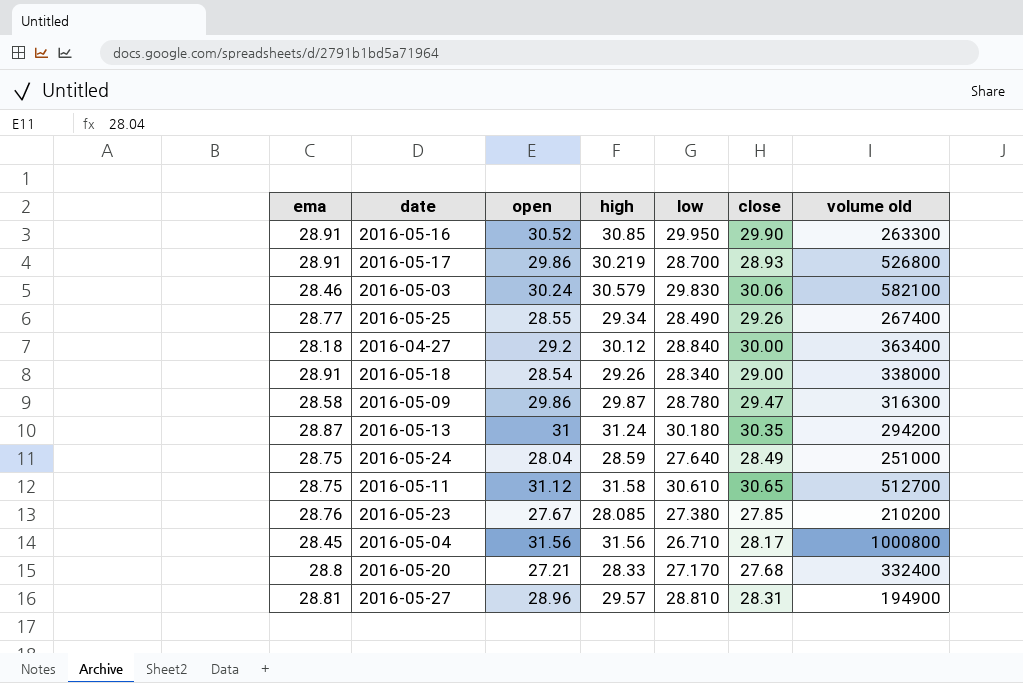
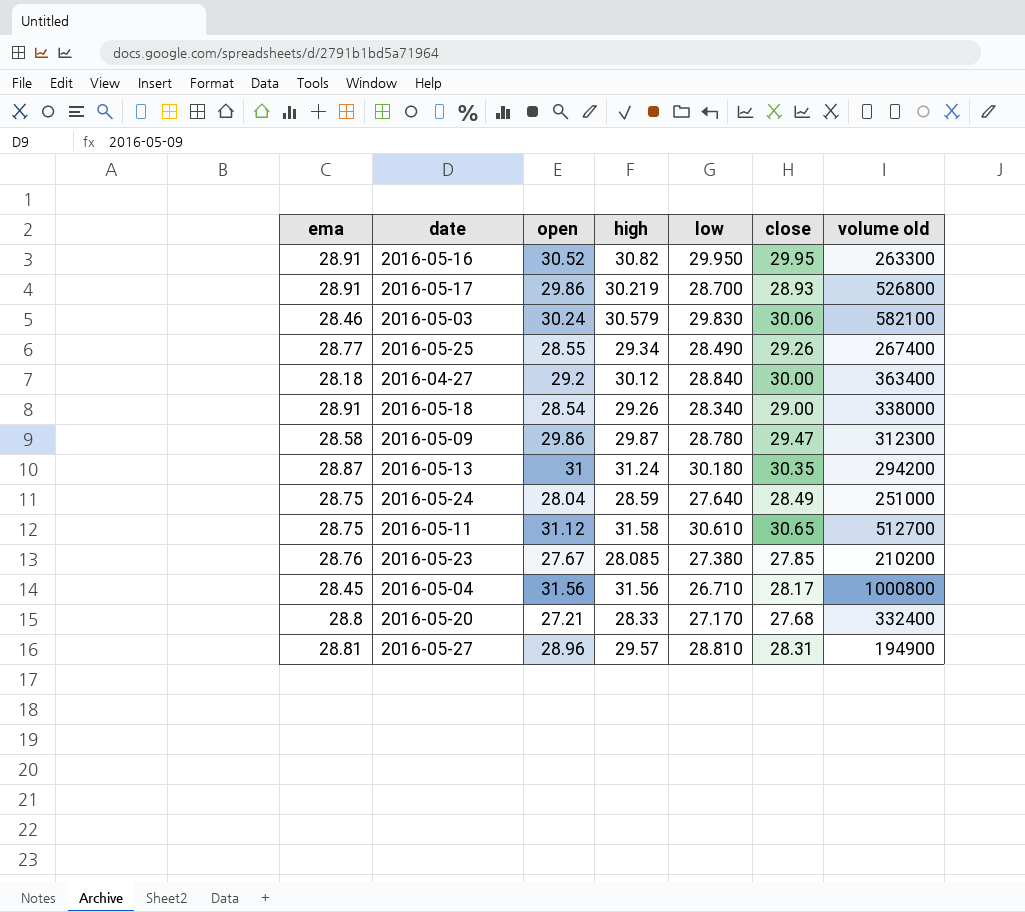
2016-05-16 | high: 30.85 -> 30.82
2016-05-16 | close: 29.90 -> 29.95
2016-05-09 | volume old: 316300 -> 312300

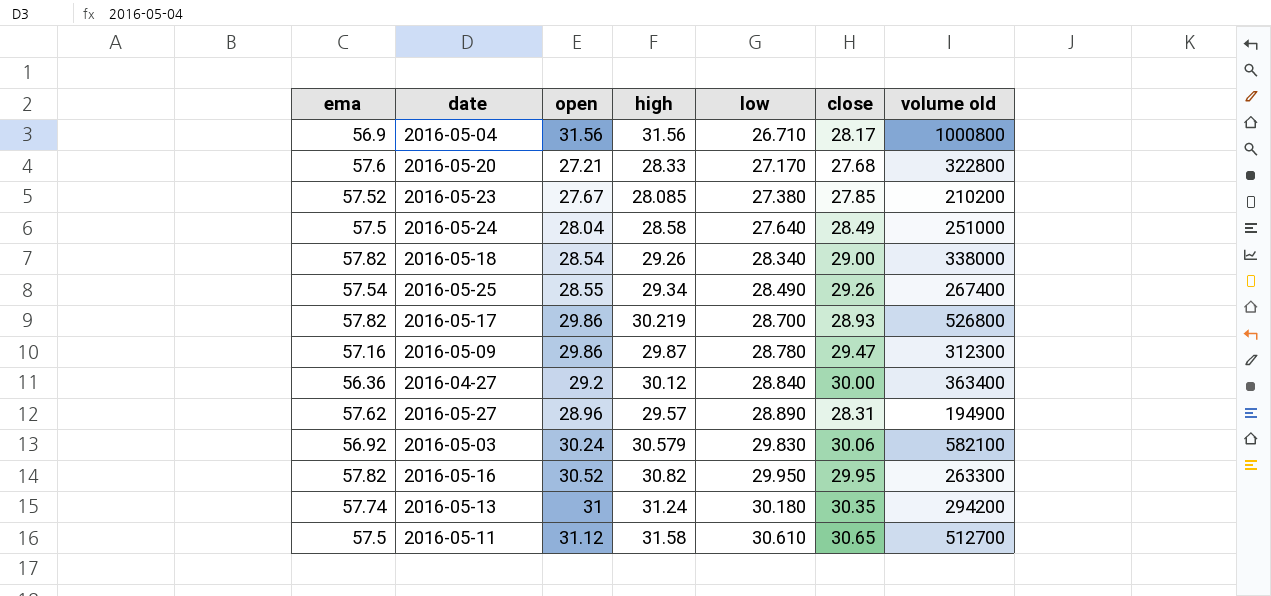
row order: none -> low ascending
2016-05-04 | ema: 28.45 -> 56.9
2016-05-20 | ema: 28.8 -> 57.6
2016-05-20 | volume old: 332400 -> 322800
2016-05-23 | ema: 28.76 -> 57.52
2016-05-24 | ema: 28.75 -> 57.5
2016-05-24 | high: 28.59 -> 28.58
2016-05-18 | ema: 28.91 -> 57.82
2016-05-25 | ema: 28.77 -> 57.54
2016-05-17 | ema: 28.91 -> 57.82
2016-05-09 | ema: 28.58 -> 57.16
2016-04-27 | ema: 28.18 -> 56.36
2016-05-27 | ema: 28.81 -> 57.62
2016-05-27 | low: 28.810 -> 28.890
2016-05-03 | ema: 28.46 -> 56.92
2016-05-16 | ema: 28.91 -> 57.82
2016-05-13 | ema: 28.87 -> 57.74
2016-05-11 | ema: 28.75 -> 57.5

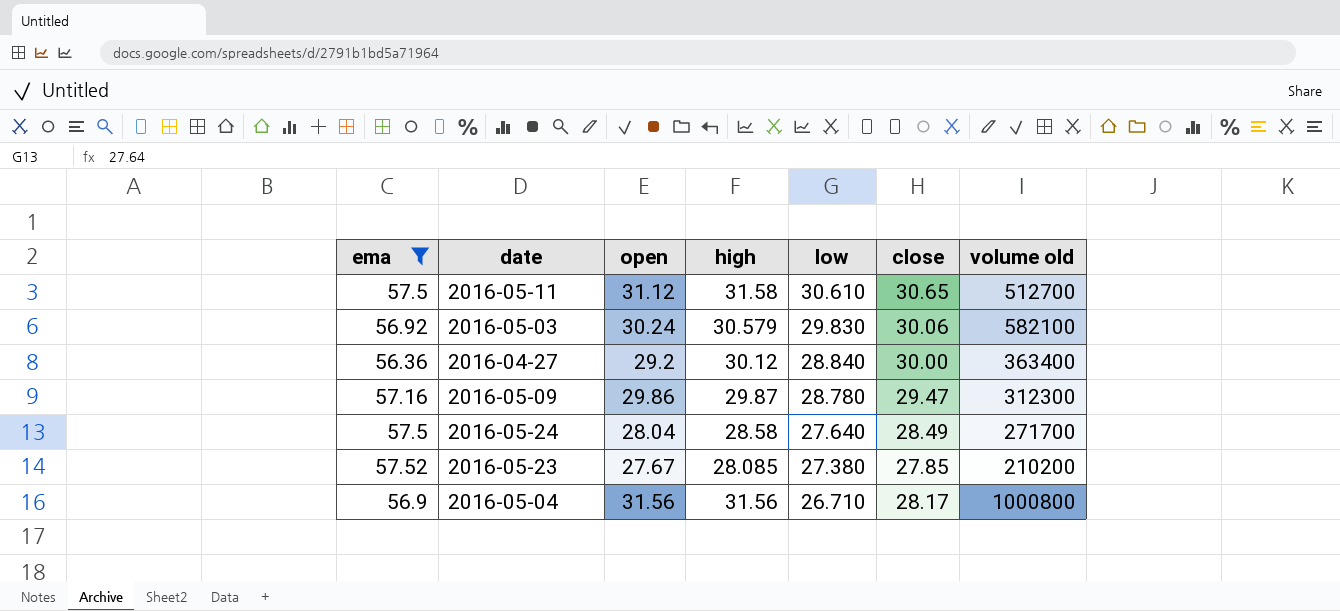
filter: none -> ema <= 57.52
row order: low ascending -> low descending
2016-05-24 | volume old: 251000 -> 271700

